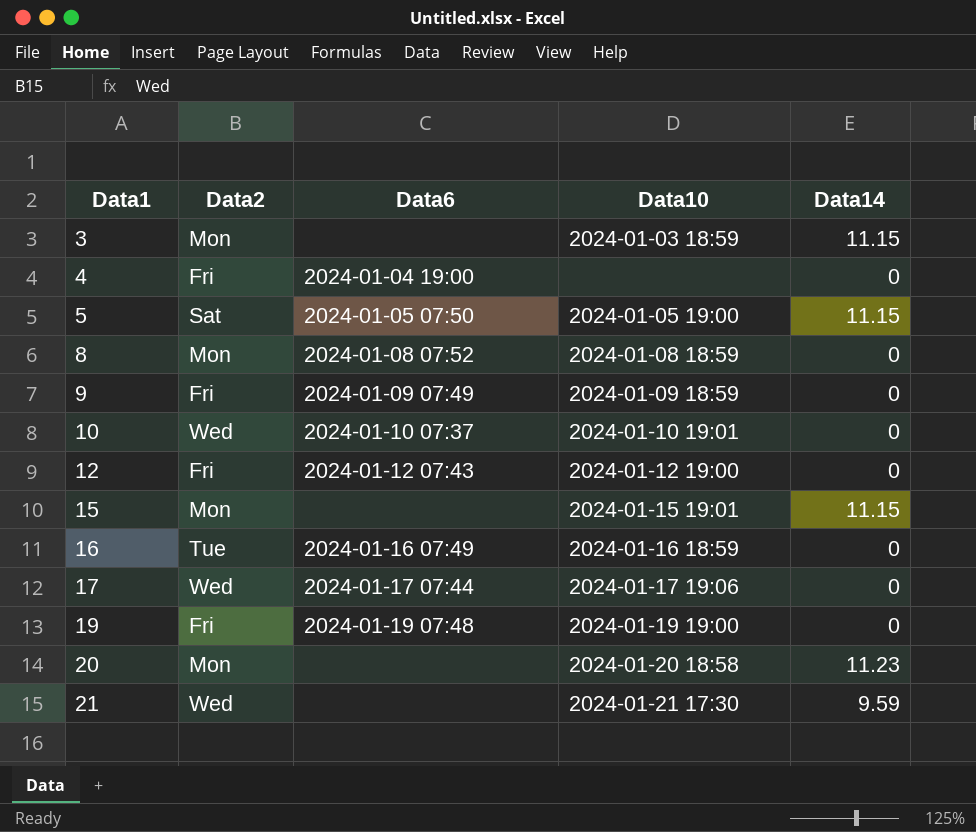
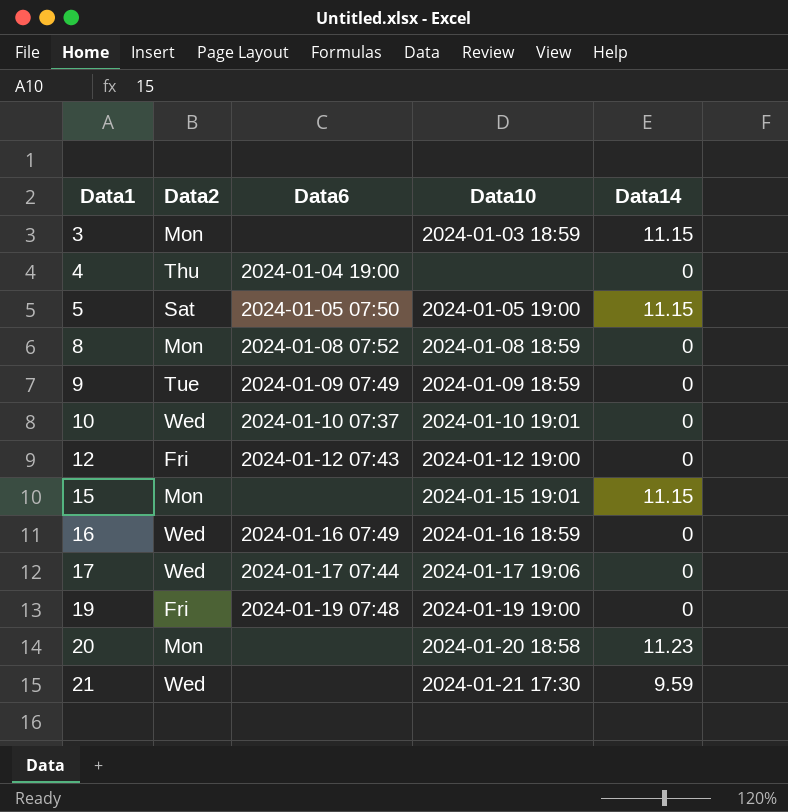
4 | Data2: Fri -> Thu
9 | Data2: Fri -> Tue
16 | Data2: Tue -> Wed

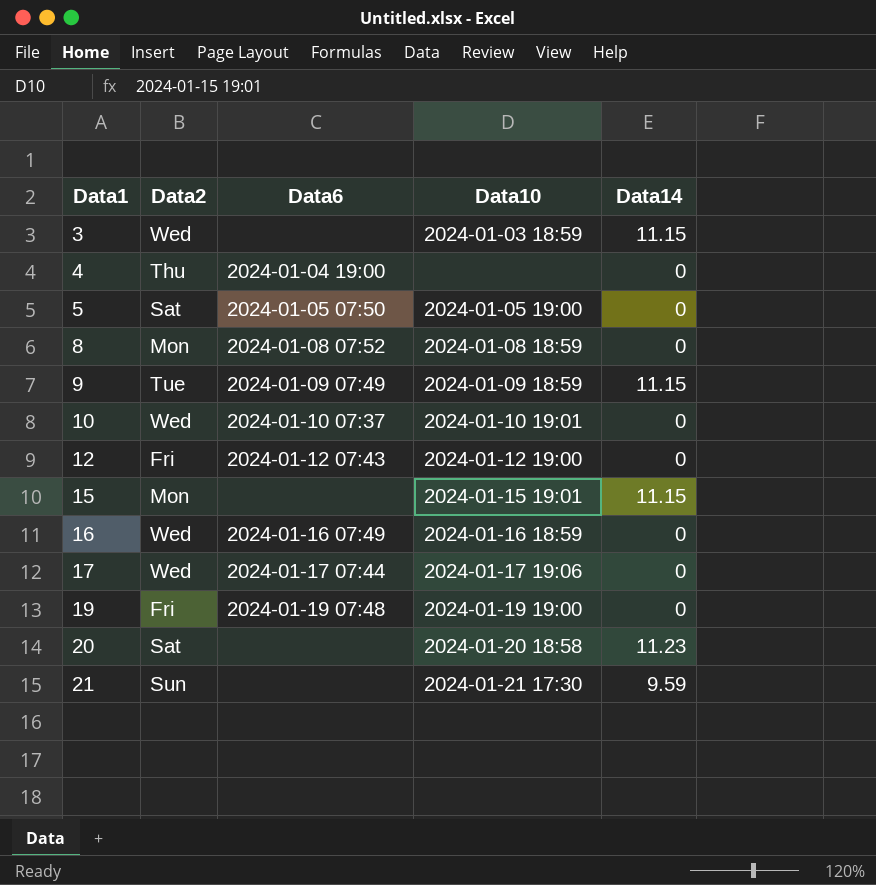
3 | Data2: Mon -> Wed
5 | Data14: 11.15 -> 0
9 | Data14: 0 -> 11.15
20 | Data2: Mon -> Sat
21 | Data2: Wed -> Sun

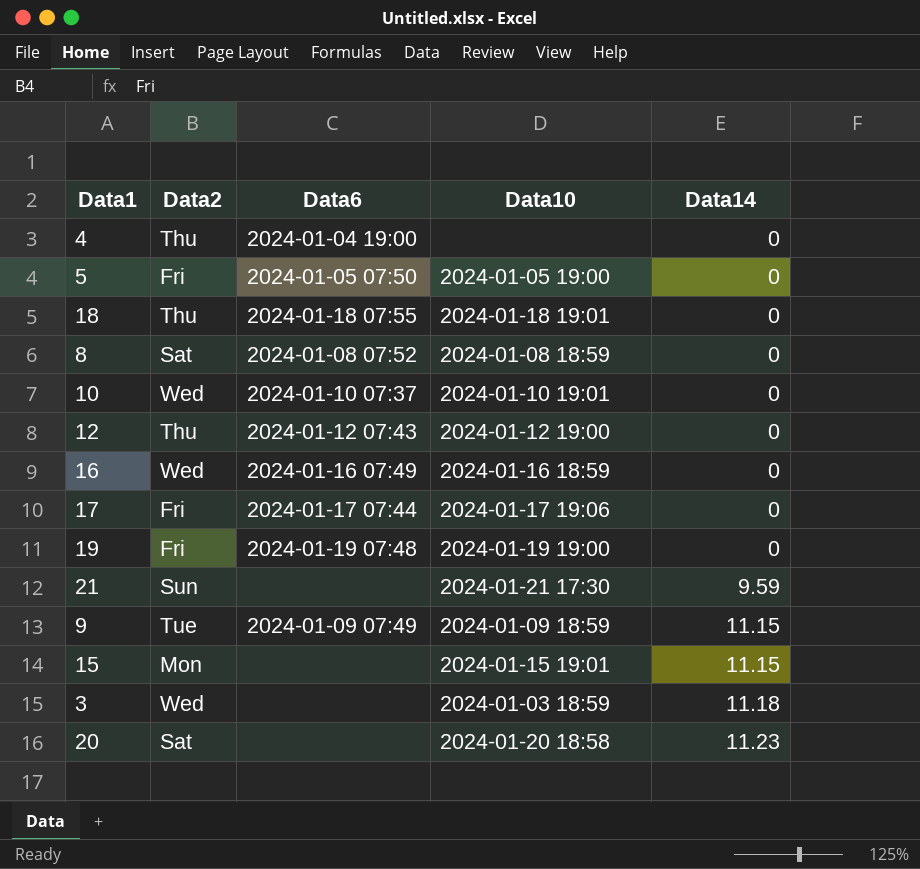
row order: Data1 ascending -> Data14 ascending
5 | Data2: Sat -> Fri
row 18: none -> Thu | 2024-01-18 07:55 | 2024-01-18 19:01 | 0
8 | Data2: Mon -> Sat
12 | Data2: Fri -> Thu
17 | Data2: Wed -> Fri
3 | Data14: 11.15 -> 11.18

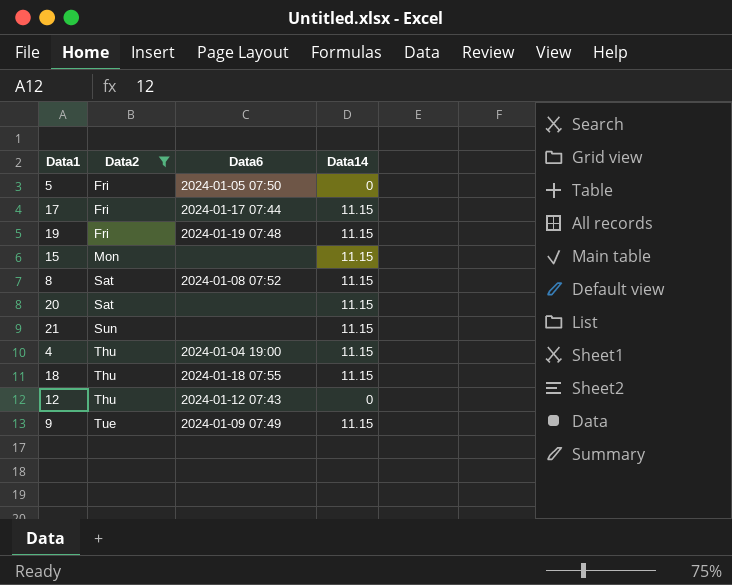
filter: none -> Data2 != Wed
row order: Data14 ascending -> Data2 ascending
column Data10 | position: 4 -> none
17 | Data14: 0 -> 11.15
19 | Data14: 0 -> 11.15
8 | Data14: 0 -> 11.15
20 | Data14: 11.23 -> 11.15
21 | Data14: 9.59 -> 11.15
4 | Data14: 0 -> 11.15
18 | Data14: 0 -> 11.15

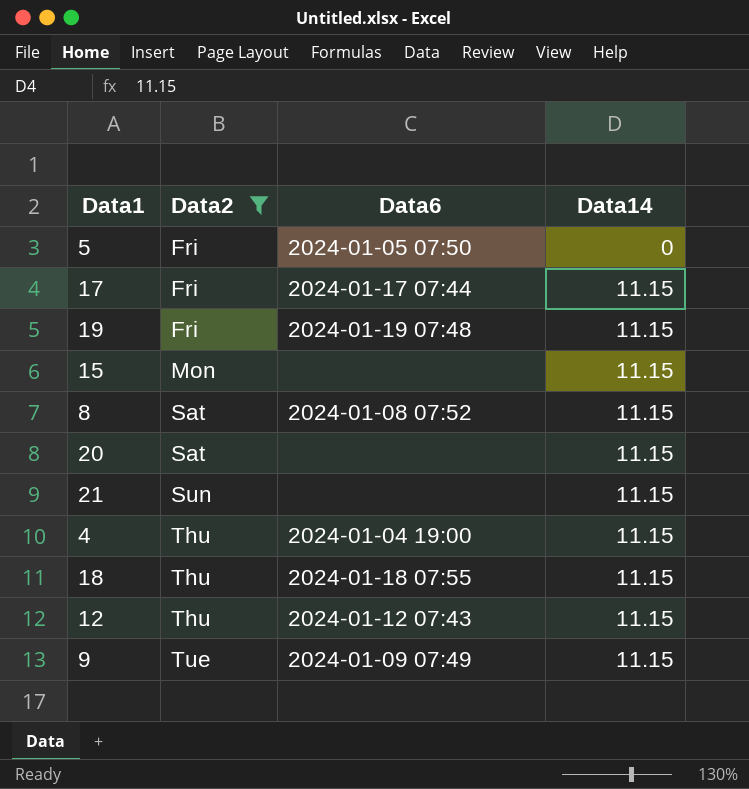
12 | Data14: 0 -> 11.15

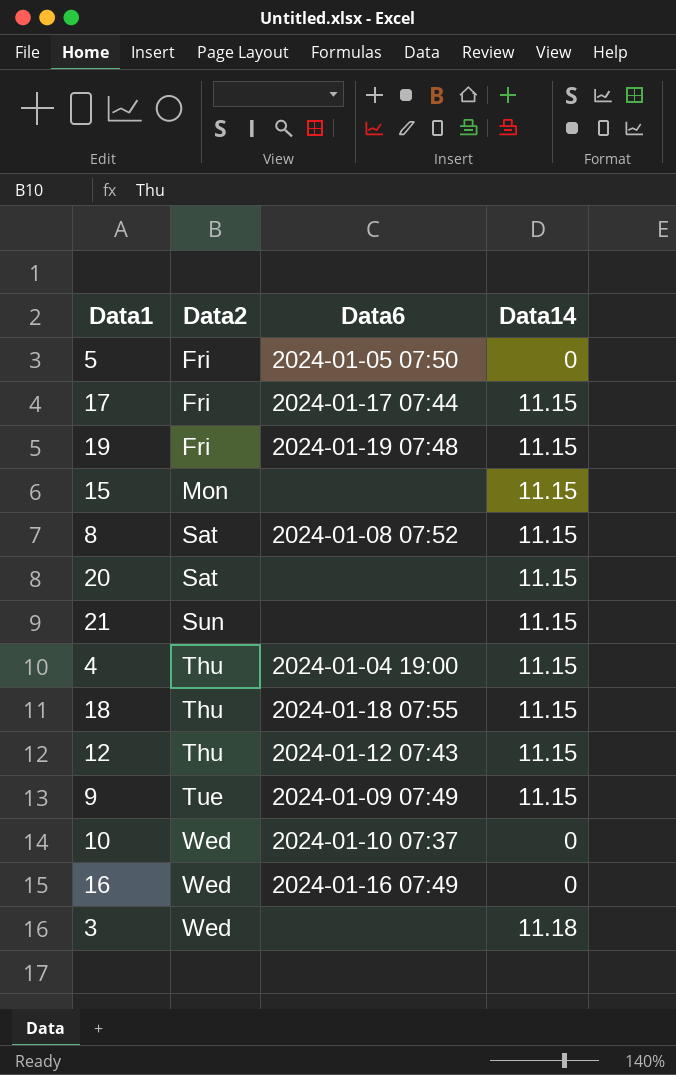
filter: Data2 != Wed -> none

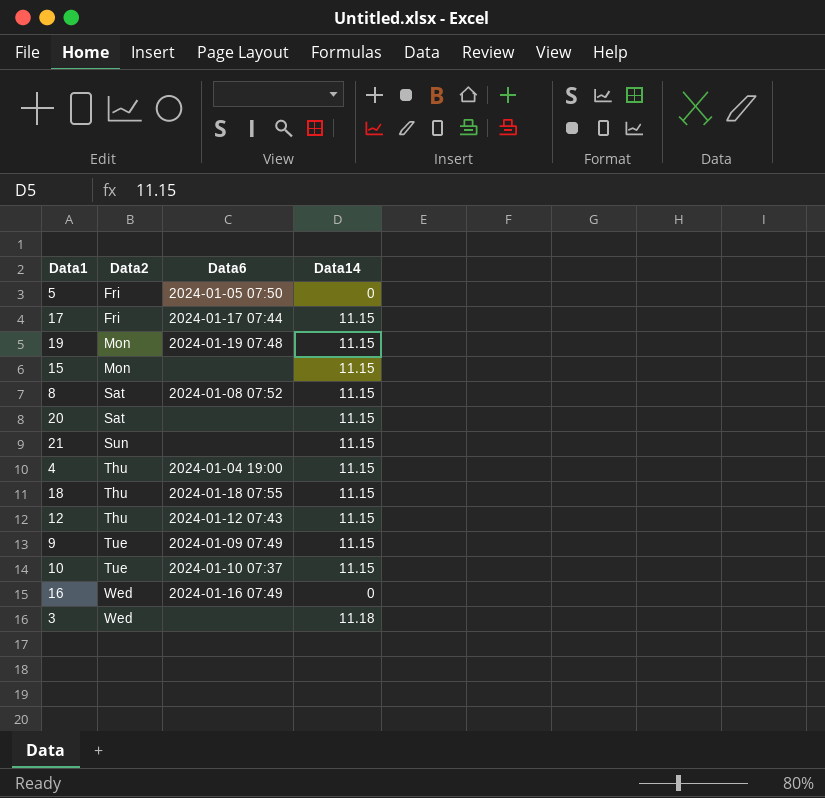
19 | Data2: Fri -> Mon
10 | Data2: Wed -> Tue
10 | Data14: 0 -> 11.15

